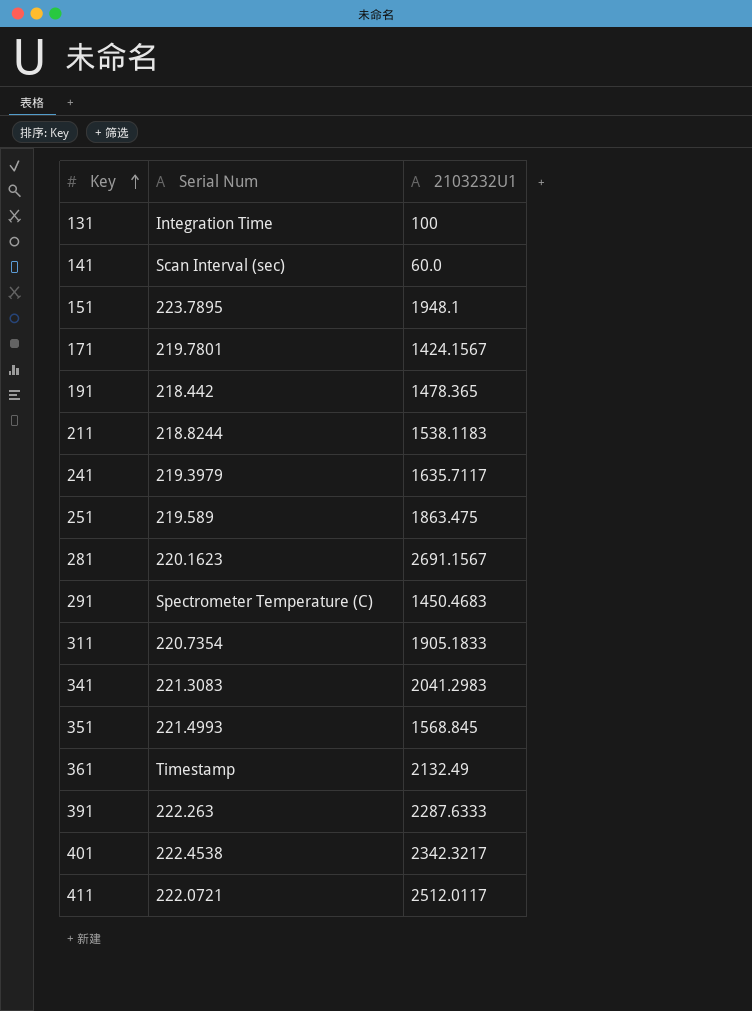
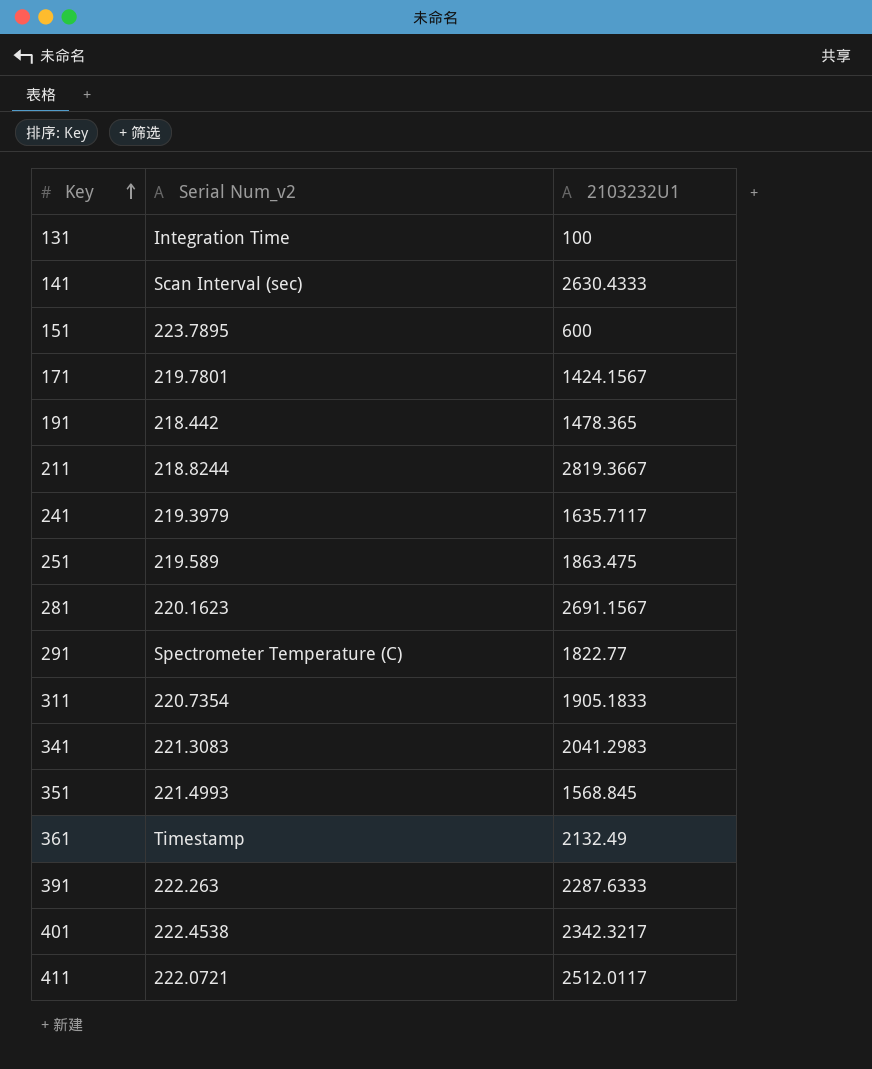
column name: Serial Num -> Serial Num_v2
141 | 2103232U1: 60.0 -> 2630.4333
151 | 2103232U1: 1948.1 -> 600
211 | 2103232U1: 1538.1183 -> 2819.3667
291 | 2103232U1: 1450.4683 -> 1822.77

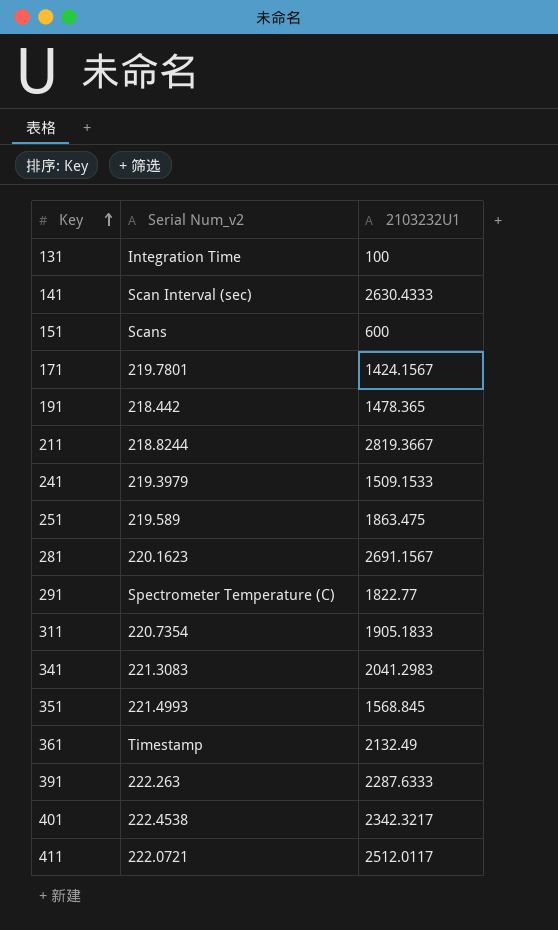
151 | Serial Num_v2: 223.7895 -> Scans
241 | 2103232U1: 1635.7117 -> 1509.1533

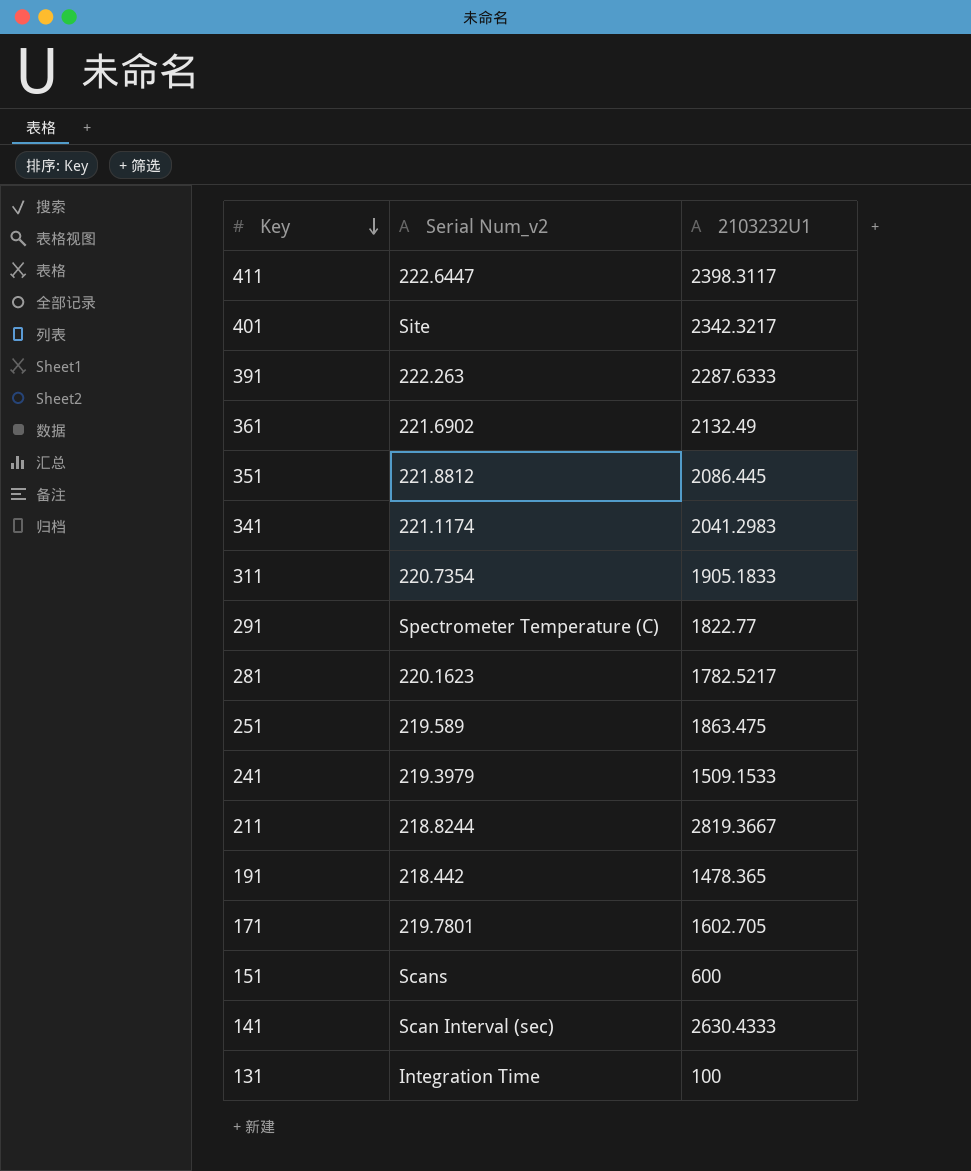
row order: Key ascending -> Key descending
411 | Serial Num_v2: 222.0721 -> 222.6447
411 | 2103232U1: 2512.0117 -> 2398.3117
401 | Serial Num_v2: 222.4538 -> Site
361 | Serial Num_v2: Timestamp -> 221.6902
351 | Serial Num_v2: 221.4993 -> 221.8812
351 | 2103232U1: 1568.845 -> 2086.445
341 | Serial Num_v2: 221.3083 -> 221.1174
281 | 2103232U1: 2691.1567 -> 1782.5217
171 | 2103232U1: 1424.1567 -> 1602.705

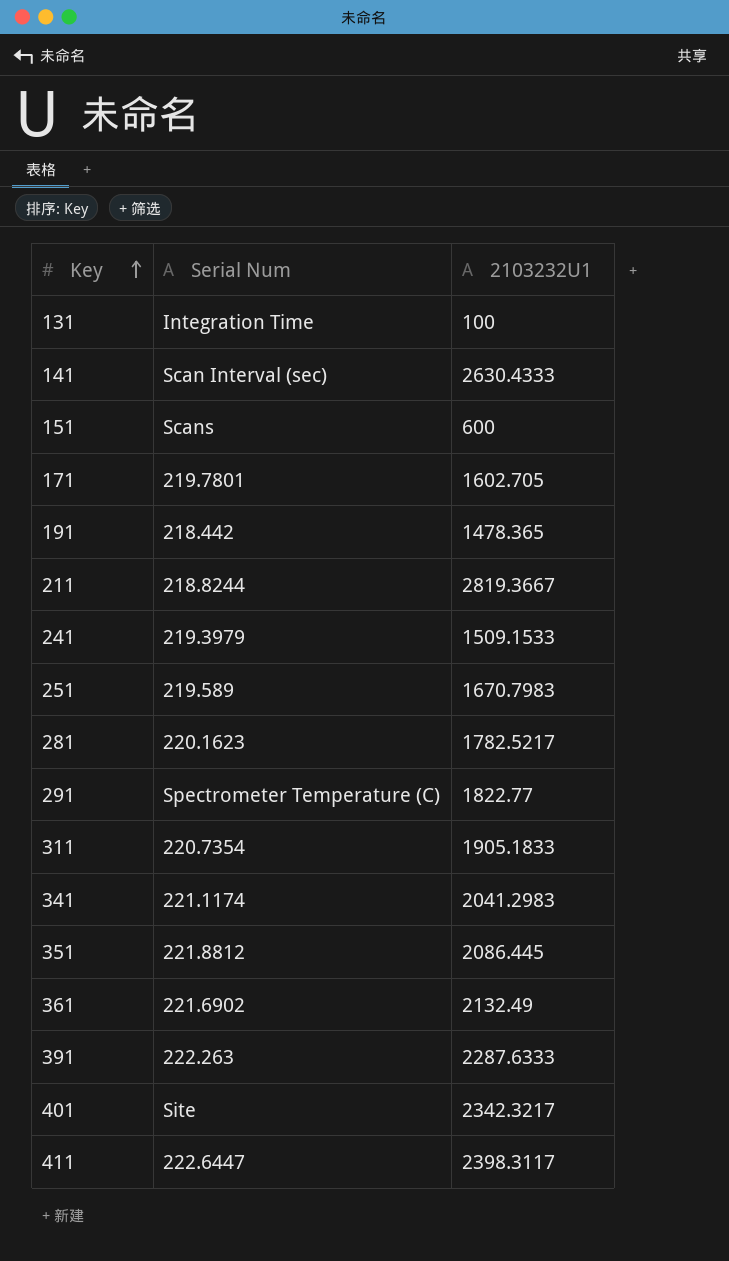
row order: Key descending -> Key ascending
column name: Serial Num_v2 -> Serial Num
251 | 2103232U1: 1863.475 -> 1670.7983

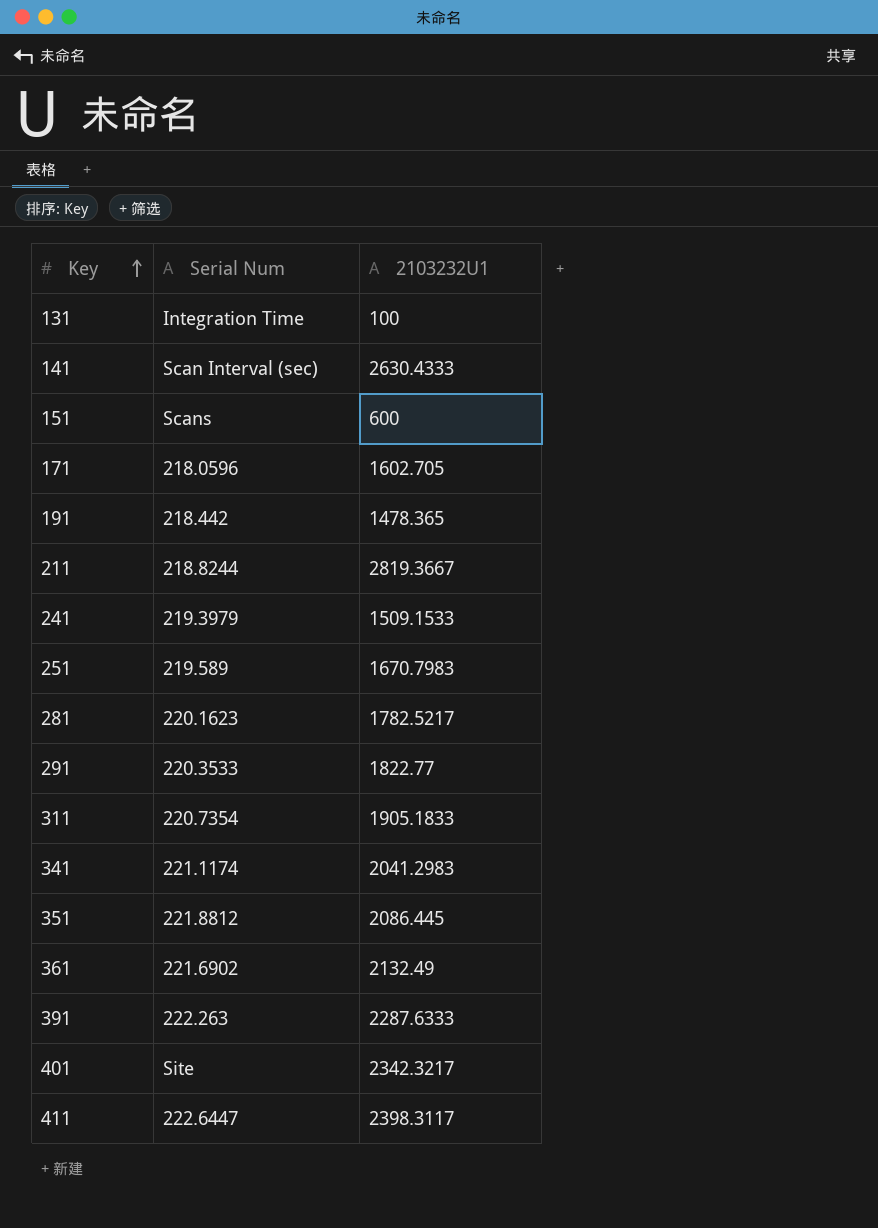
171 | Serial Num: 219.7801 -> 218.0596
291 | Serial Num: Spectrometer Temperature (C) -> 220.3533

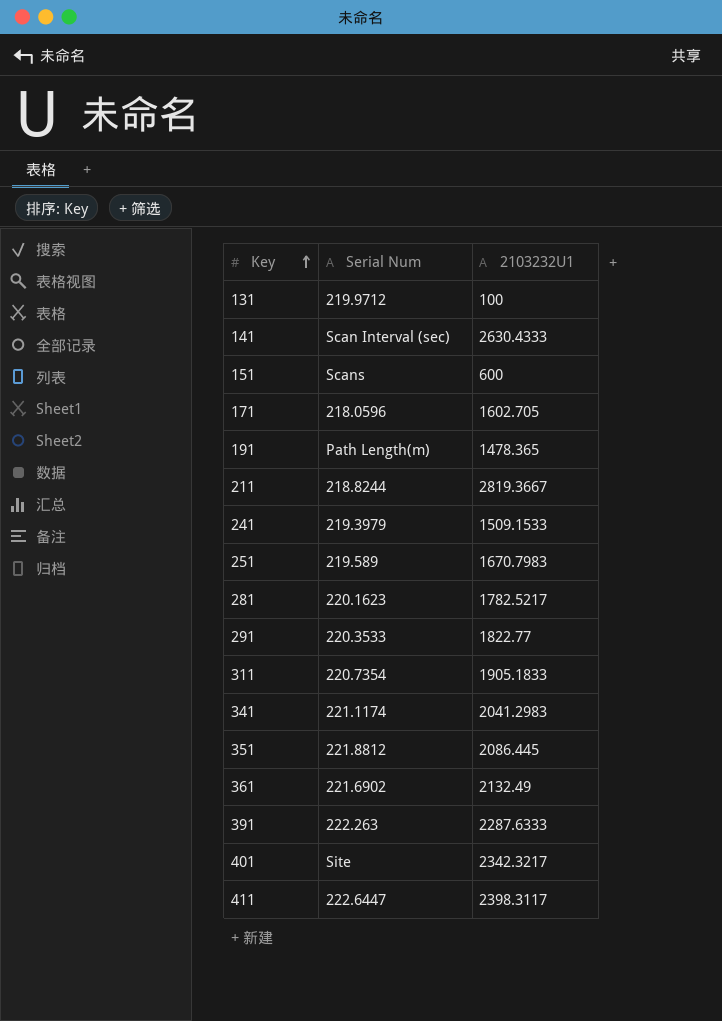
131 | Serial Num: Integration Time -> 219.9712
191 | Serial Num: 218.442 -> Path Length(m)

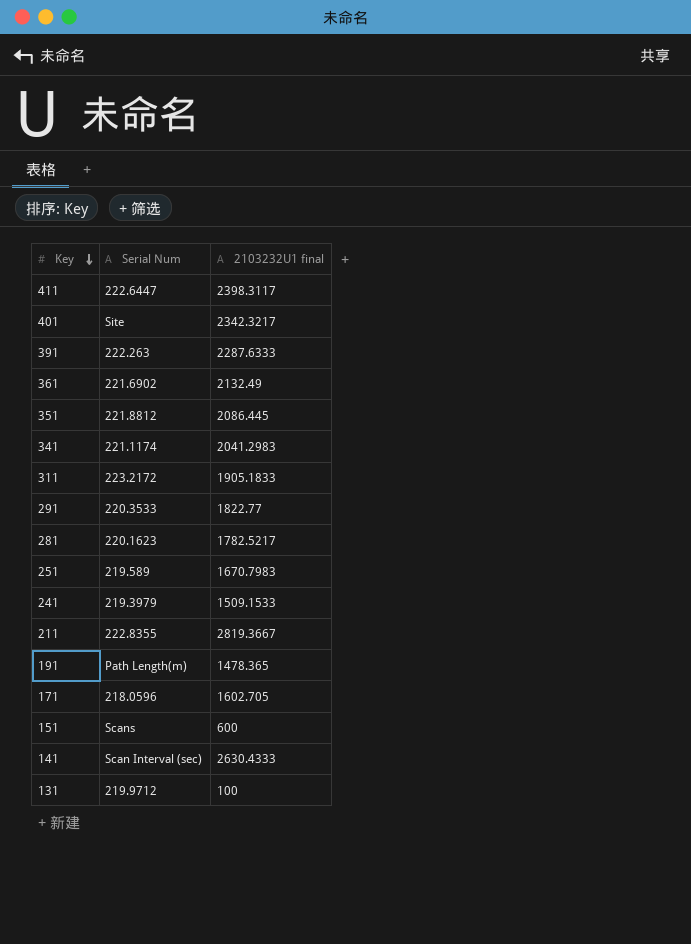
row order: Key ascending -> Key descending
column name: 2103232U1 -> 2103232U1 final
311 | Serial Num: 220.7354 -> 223.2172
211 | Serial Num: 218.8244 -> 222.8355

